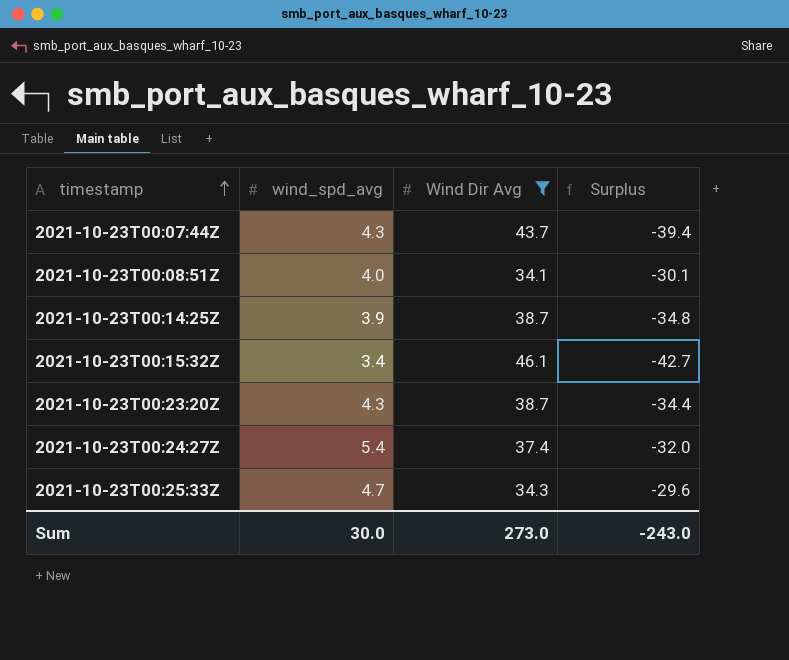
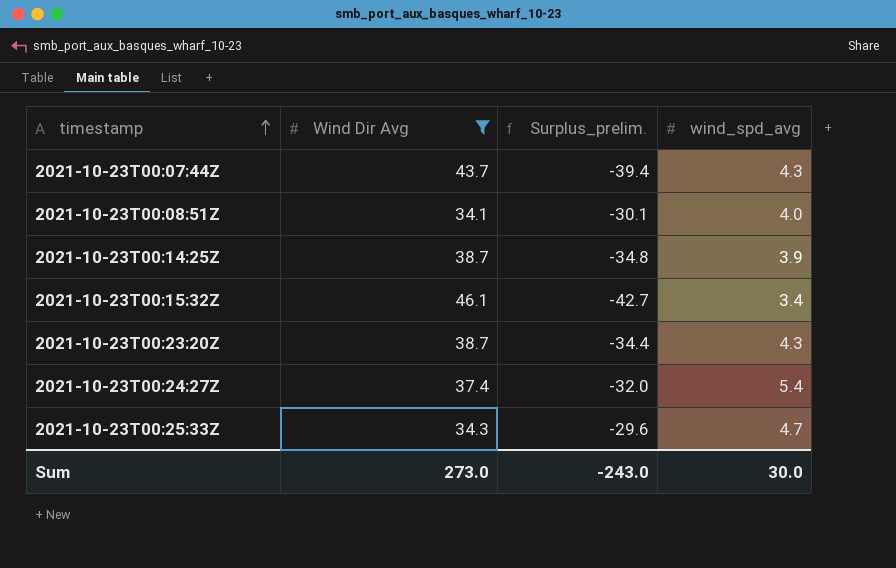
column name: Surplus -> Surplus_prelim.
column wind_spd_avg | position: 2 -> 4

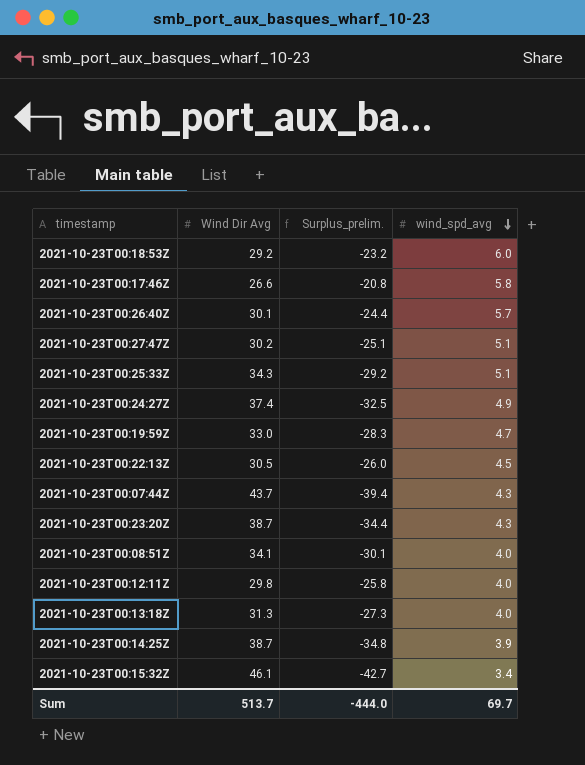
filter: Wind Dir Avg >= 34.1 -> none
row order: timestamp ascending -> wind_spd_avg descending
2021-10-23T00:25:33Z | Surplus_prelim.: -29.6 -> -29.2
2021-10-23T00:25:33Z | wind_spd_avg: 4.7 -> 5.1
2021-10-23T00:24:27Z | Surplus_prelim.: -32.0 -> -32.5
2021-10-23T00:24:27Z | wind_spd_avg: 5.4 -> 4.9
Sum | Wind Dir Avg: 273.0 -> 513.7
Sum | Surplus_prelim.: -243.0 -> -444.0
Sum | wind_spd_avg: 30.0 -> 69.7

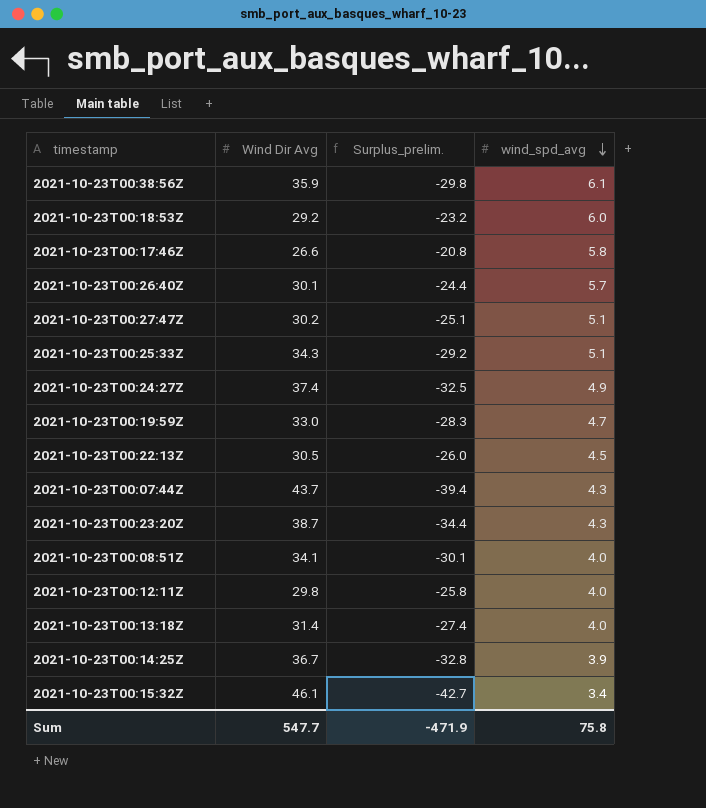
row 2021-10-23T00:38:56Z: none -> 35.9 | -29.8 | 6.1
2021-10-23T00:13:18Z | Wind Dir Avg: 31.3 -> 31.4
2021-10-23T00:13:18Z | Surplus_prelim.: -27.3 -> -27.4
2021-10-23T00:14:25Z | Wind Dir Avg: 38.7 -> 36.7
2021-10-23T00:14:25Z | Surplus_prelim.: -34.8 -> -32.8
Sum | Wind Dir Avg: 513.7 -> 547.7
Sum | Surplus_prelim.: -444.0 -> -471.9
Sum | wind_spd_avg: 69.7 -> 75.8

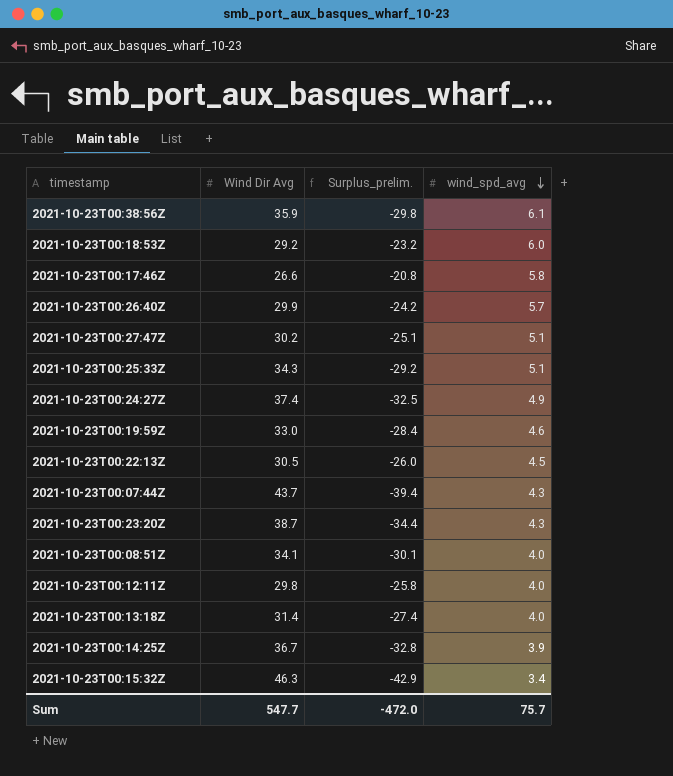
2021-10-23T00:26:40Z | Wind Dir Avg: 30.1 -> 29.9
2021-10-23T00:26:40Z | Surplus_prelim.: -24.4 -> -24.2
2021-10-23T00:19:59Z | Surplus_prelim.: -28.3 -> -28.4
2021-10-23T00:19:59Z | wind_spd_avg: 4.7 -> 4.6
2021-10-23T00:15:32Z | Wind Dir Avg: 46.1 -> 46.3
2021-10-23T00:15:32Z | Surplus_prelim.: -42.7 -> -42.9
Sum | Surplus_prelim.: -471.9 -> -472.0
Sum | wind_spd_avg: 75.8 -> 75.7

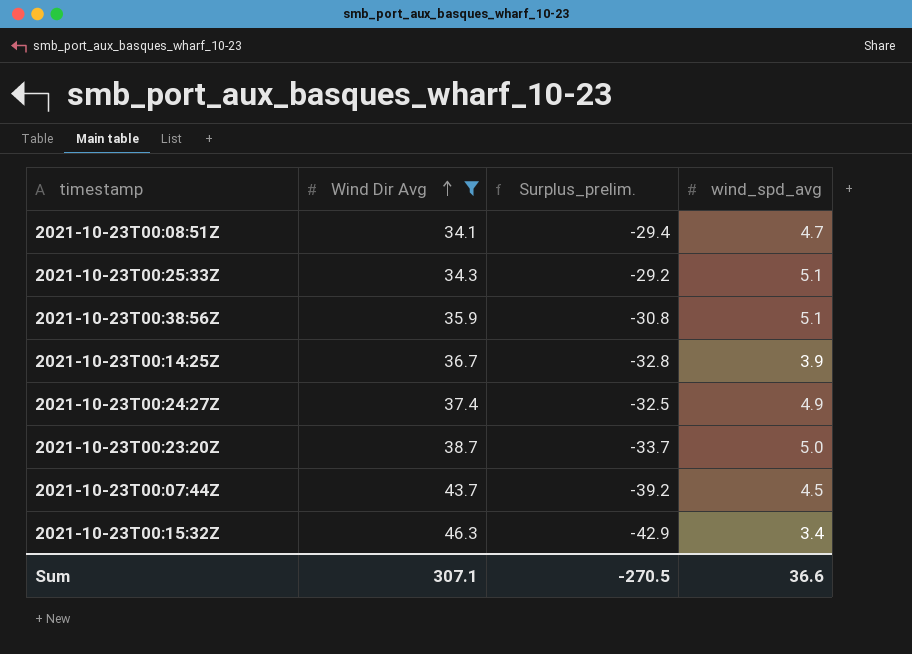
filter: none -> Wind Dir Avg >= 34.1
row order: wind_spd_avg descending -> Wind Dir Avg ascending
2021-10-23T00:08:51Z | Surplus_prelim.: -30.1 -> -29.4
2021-10-23T00:08:51Z | wind_spd_avg: 4.0 -> 4.7
2021-10-23T00:38:56Z | Surplus_prelim.: -29.8 -> -30.8
2021-10-23T00:38:56Z | wind_spd_avg: 6.1 -> 5.1
2021-10-23T00:23:20Z | Surplus_prelim.: -34.4 -> -33.7
2021-10-23T00:23:20Z | wind_spd_avg: 4.3 -> 5.0
2021-10-23T00:07:44Z | Surplus_prelim.: -39.4 -> -39.2
2021-10-23T00:07:44Z | wind_spd_avg: 4.3 -> 4.5
Sum | Wind Dir Avg: 547.7 -> 307.1
Sum | Surplus_prelim.: -472.0 -> -270.5
Sum | wind_spd_avg: 75.7 -> 36.6

